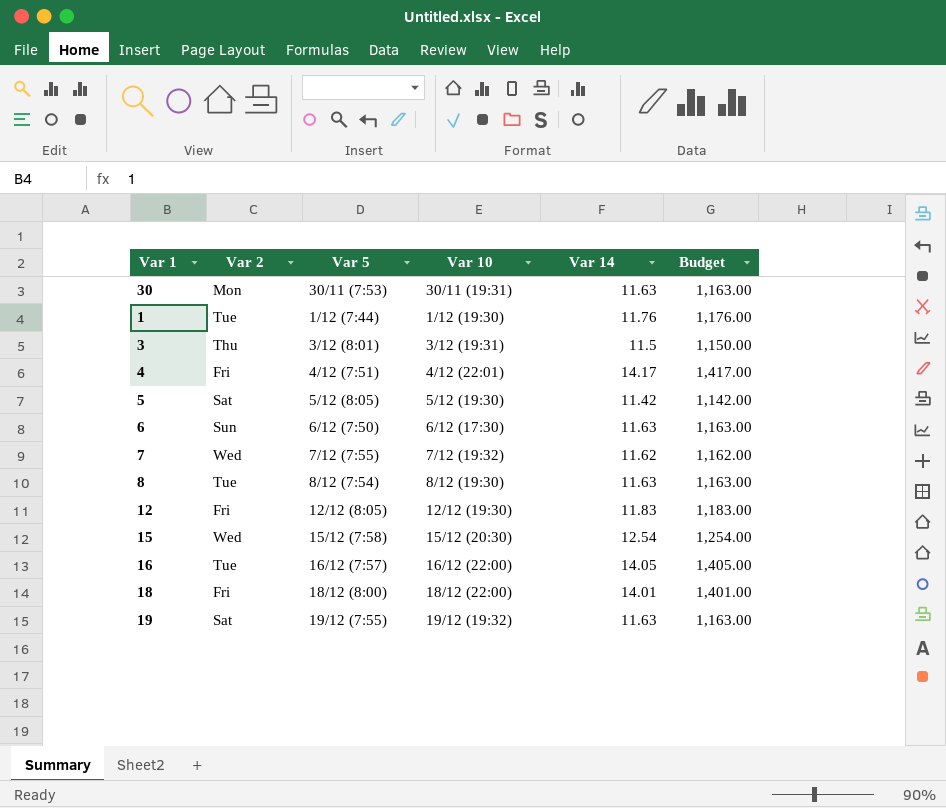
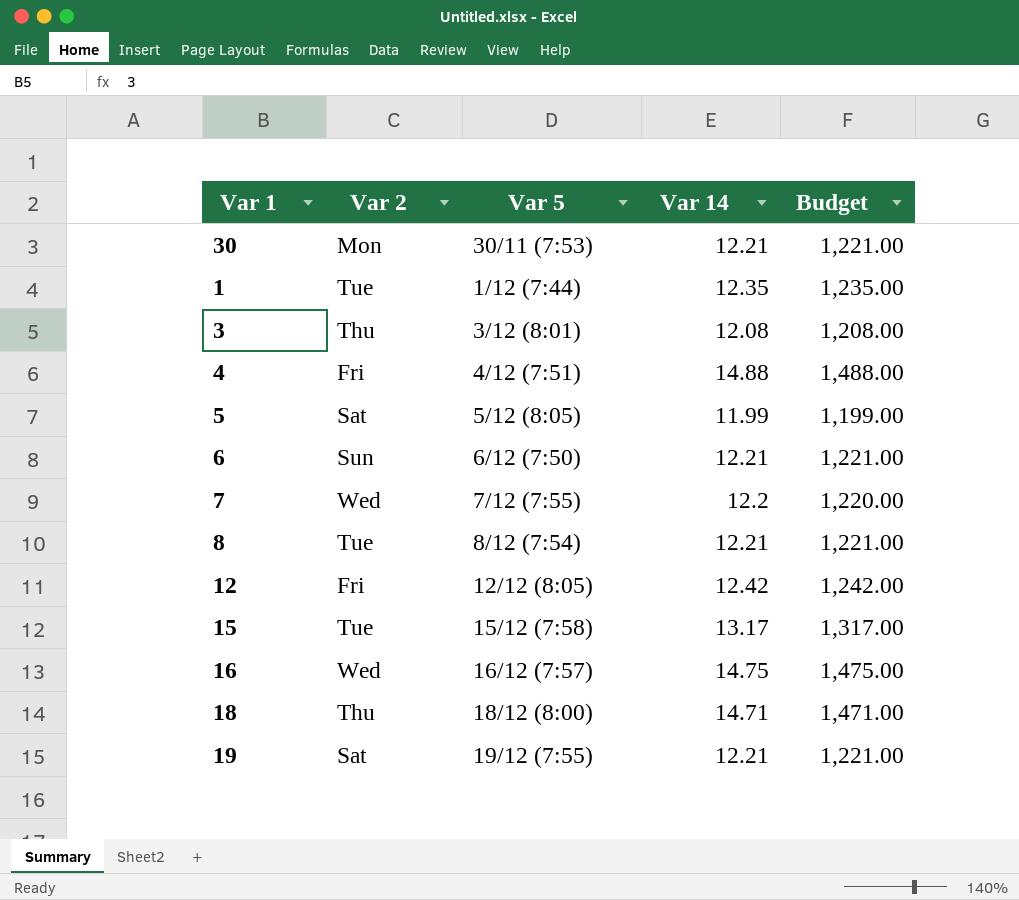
column Var 10 | position: 4 -> none
30 | Var 14: 11.63 -> 12.21
30 | Budget: 1,163.00 -> 1,221.00
1 | Var 14: 11.76 -> 12.35
1 | Budget: 1,176.00 -> 1,235.00
3 | Var 14: 11.5 -> 12.08
3 | Budget: 1,150.00 -> 1,208.00
4 | Var 14: 14.17 -> 14.88
4 | Budget: 1,417.00 -> 1,488.00
5 | Var 14: 11.42 -> 11.99
5 | Budget: 1,142.00 -> 1,199.00
6 | Var 14: 11.63 -> 12.21
6 | Budget: 1,163.00 -> 1,221.00
7 | Var 14: 11.62 -> 12.2
7 | Budget: 1,162.00 -> 1,220.00
8 | Var 14: 11.63 -> 12.21
8 | Budget: 1,163.00 -> 1,221.00
12 | Var 14: 11.83 -> 12.42
12 | Budget: 1,183.00 -> 1,242.00
15 | Var 2: Wed -> Tue
15 | Var 14: 12.54 -> 13.17
15 | Budget: 1,254.00 -> 1,317.00
16 | Var 2: Tue -> Wed
16 | Var 14: 14.05 -> 14.75
16 | Budget: 1,405.00 -> 1,475.00
18 | Var 2: Fri -> Thu
18 | Var 14: 14.01 -> 14.71
18 | Budget: 1,401.00 -> 1,471.00
19 | Var 14: 11.63 -> 12.21
19 | Budget: 1,163.00 -> 1,221.00

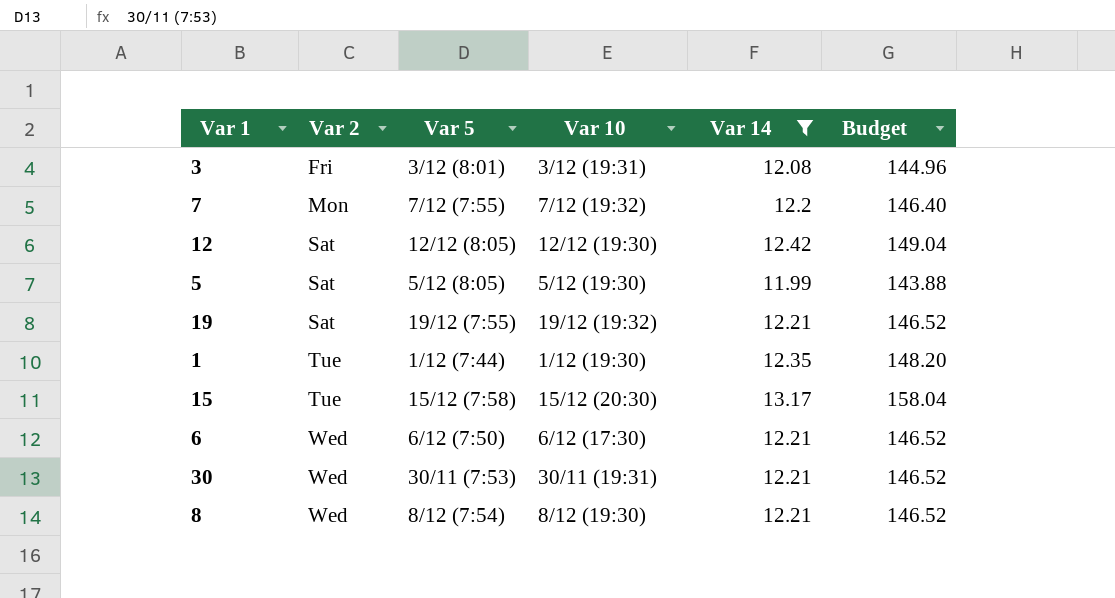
filter: none -> Var 14 <= 13.17
row order: none -> Var 2 ascending
column Var 10 | position: none -> 4
column Budget | formula: [Var 14] * 100 -> [Var 14] * 12
3 | Var 2: Thu -> Fri
7 | Var 2: Wed -> Mon
12 | Var 2: Fri -> Sat
6 | Var 2: Sun -> Wed
30 | Var 2: Mon -> Wed
8 | Var 2: Tue -> Wed

